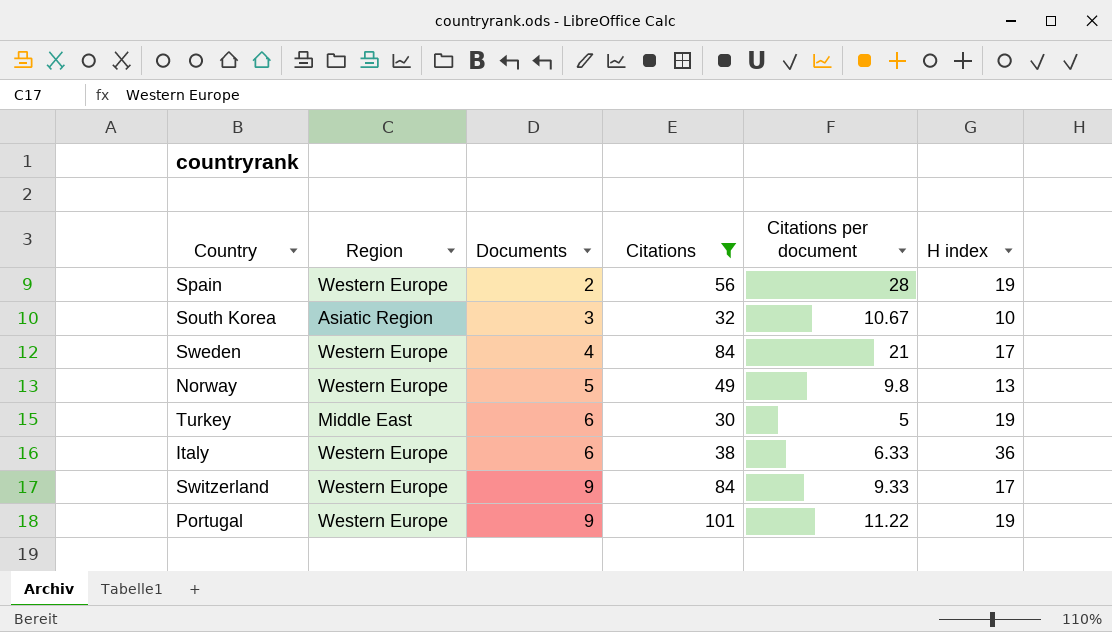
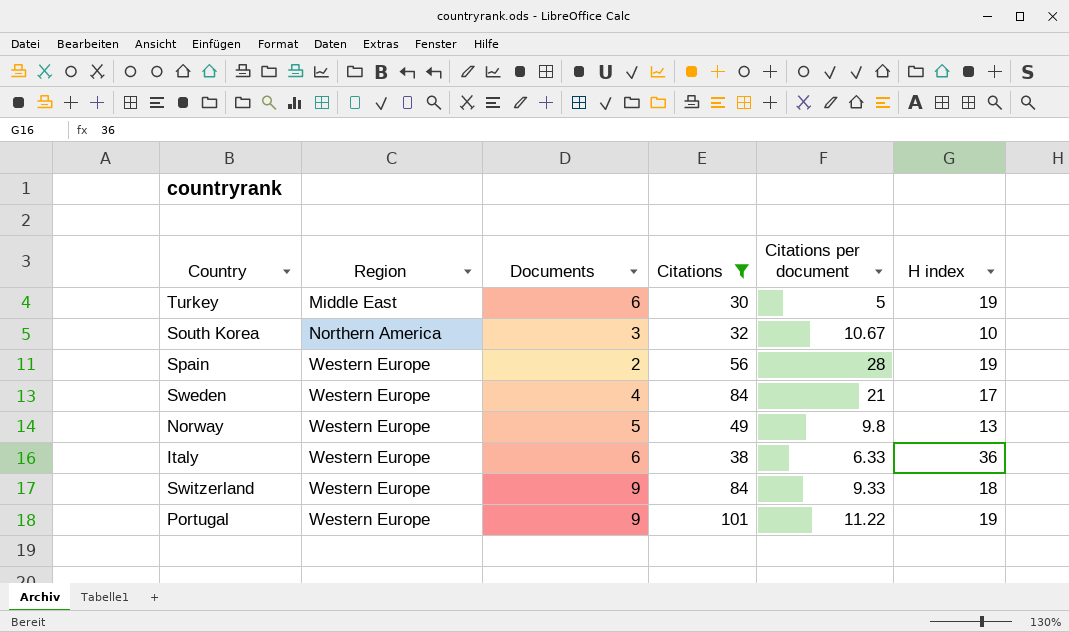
row order: Documents ascending -> Region ascending
South Korea | Region: Asiatic Region -> Northern America
Switzerland | H index: 17 -> 18

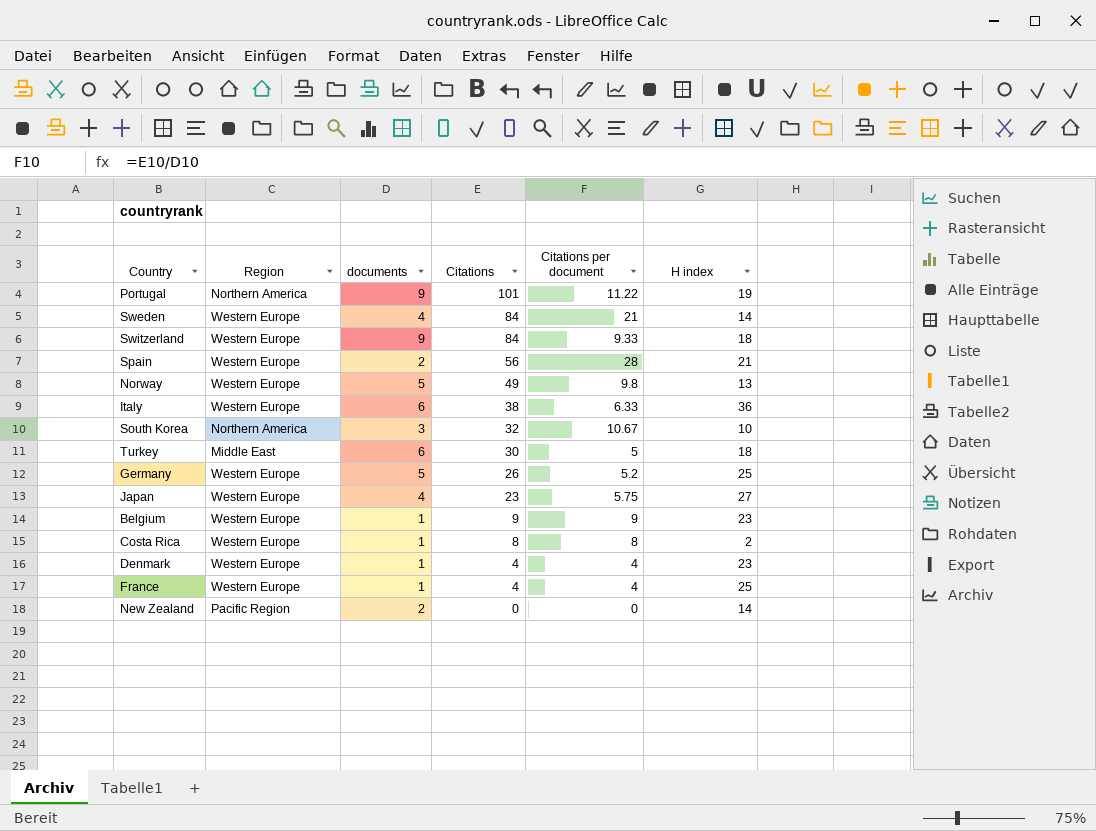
filter: Citations >= 30 -> none
row order: Region ascending -> Citations descending
column name: Documents -> documents
Portugal | Region: Western Europe -> Northern America
Sweden | H index: 17 -> 14
Spain | H index: 19 -> 21
Turkey | H index: 19 -> 18

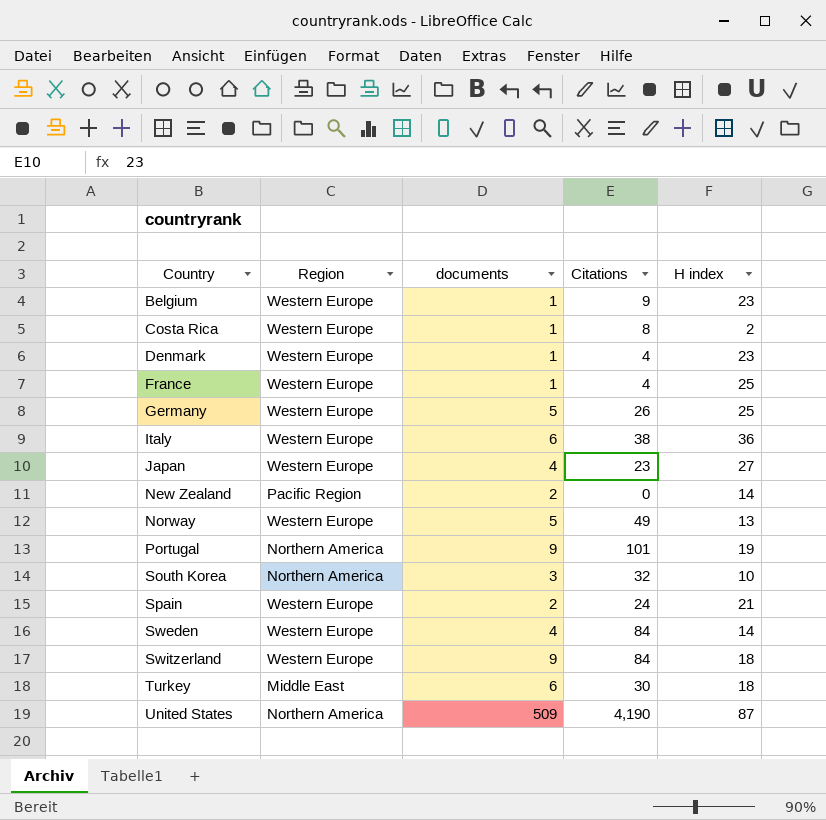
row order: Citations descending -> Country ascending
column Citations per document | formula: [Citations] / [documents] -> none
Spain | Citations: 56 -> 24
row United States: none -> Northern America | 509 | 4,190 | 87

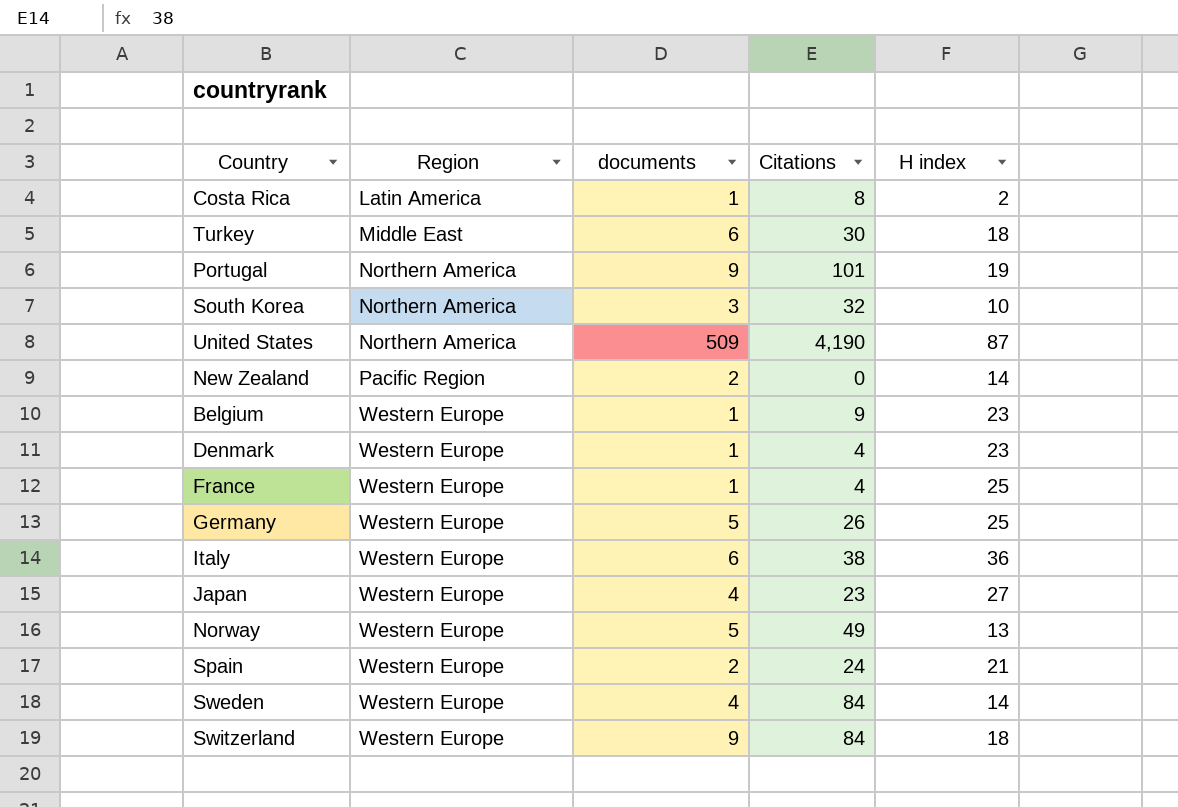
row order: Country ascending -> Region ascending
Costa Rica | Region: Western Europe -> Latin America

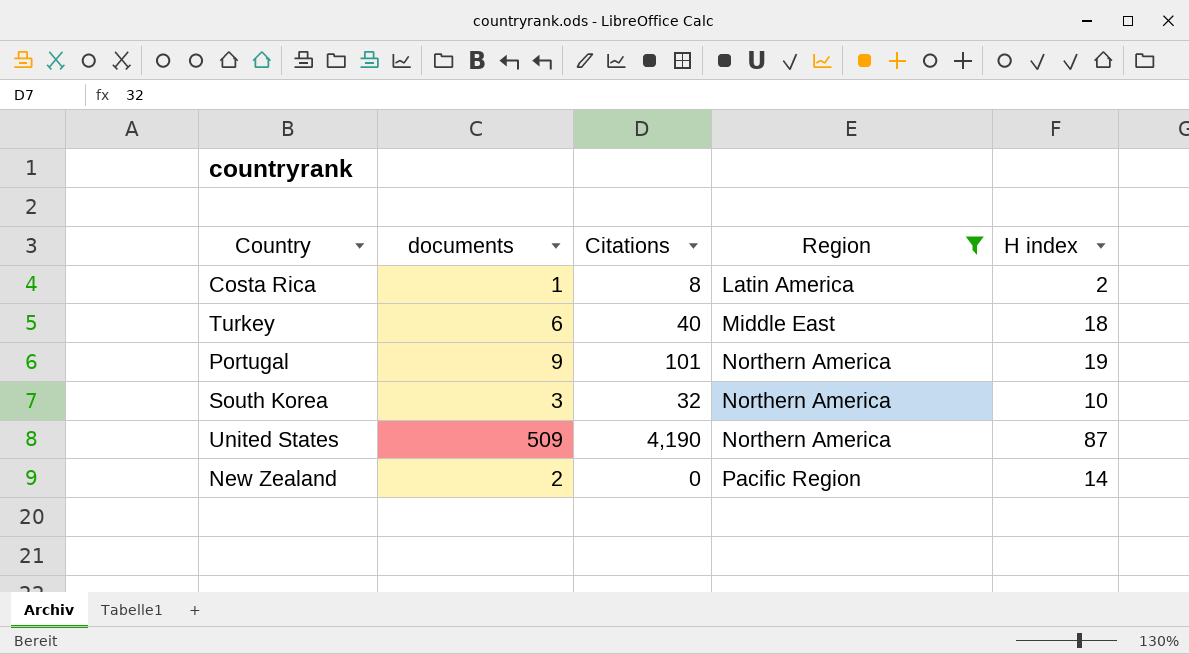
filter: none -> Region != Western Europe
column Region | position: 2 -> 4
Turkey | Citations: 30 -> 40

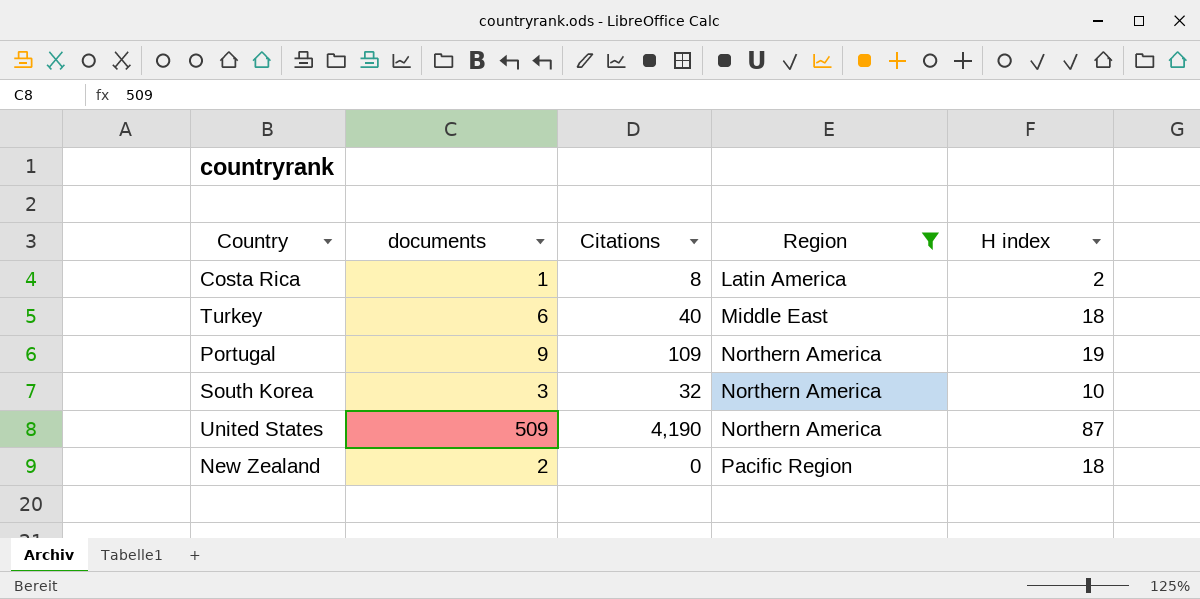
Portugal | Citations: 101 -> 109
New Zealand | H index: 14 -> 18

